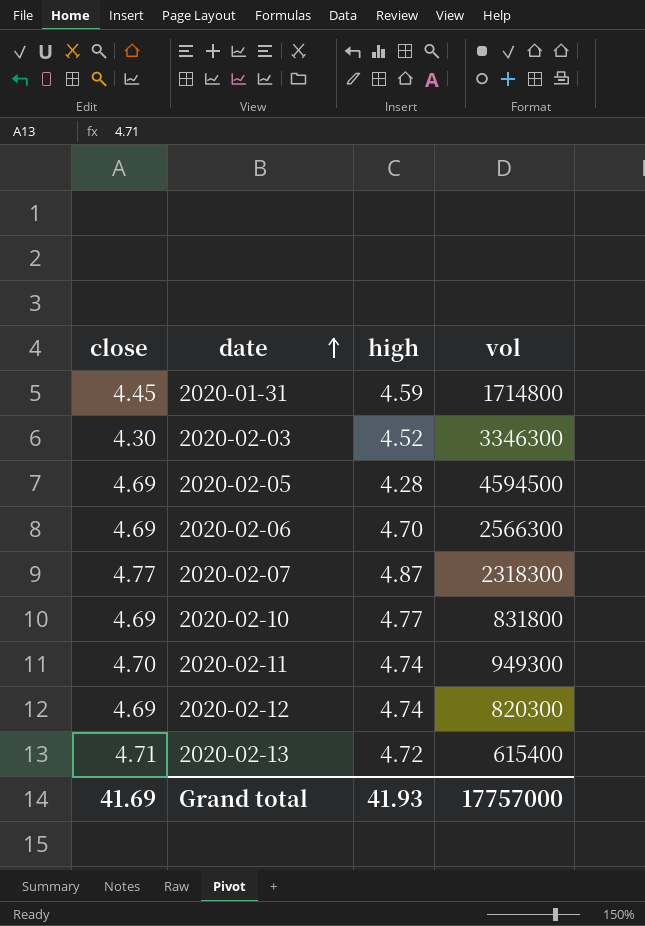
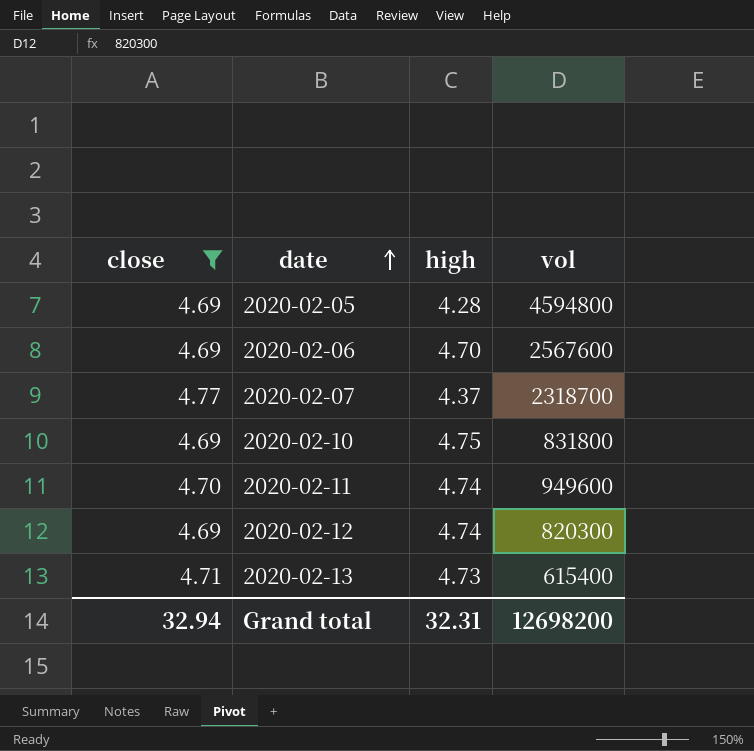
filter: none -> close >= 4.69
2020-02-05 | vol: 4594500 -> 4594800
2020-02-06 | vol: 2566300 -> 2567600
2020-02-07 | high: 4.87 -> 4.37
2020-02-07 | vol: 2318300 -> 2318700
2020-02-10 | high: 4.77 -> 4.75
2020-02-11 | vol: 949300 -> 949600
2020-02-13 | high: 4.72 -> 4.73
Grand total | close: 41.69 -> 32.94
Grand total | high: 41.93 -> 32.31
Grand total | vol: 17757000 -> 12698200

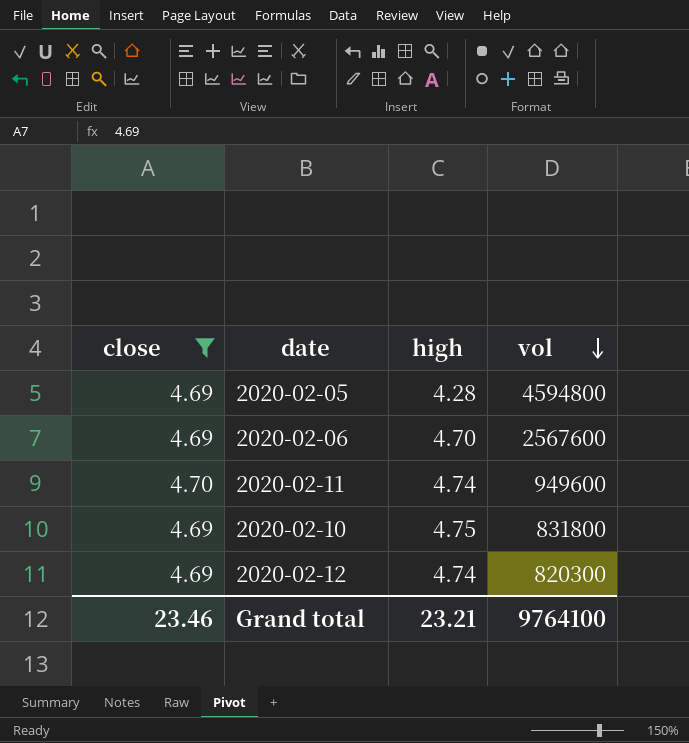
row order: date ascending -> vol descending
row 2020-02-07: 4.77 | 4.37 | 2318700 -> none
row 2020-02-13: 4.71 | 4.73 | 615400 -> none
Grand total | close: 32.94 -> 23.46
Grand total | high: 32.31 -> 23.21
Grand total | vol: 12698200 -> 9764100

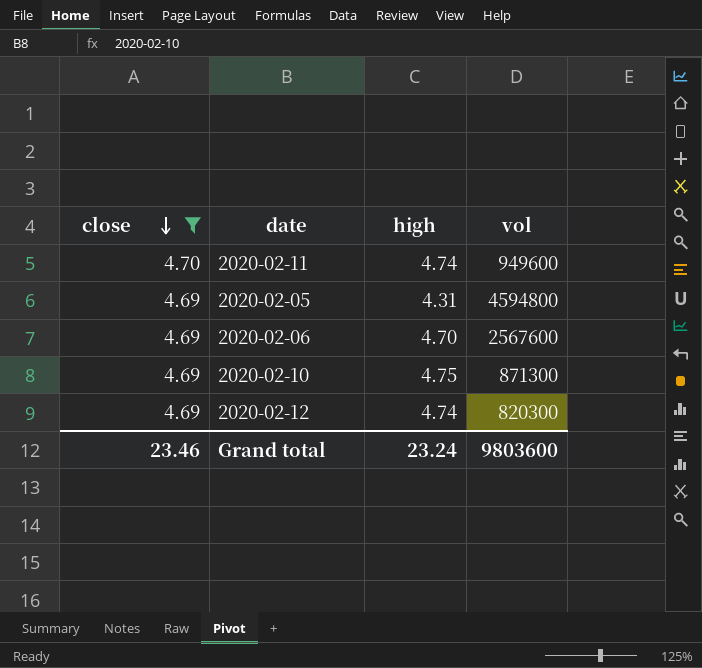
row order: vol descending -> close descending
2020-02-05 | high: 4.28 -> 4.31
2020-02-10 | vol: 831800 -> 871300
Grand total | high: 23.21 -> 23.24
Grand total | vol: 9764100 -> 9803600

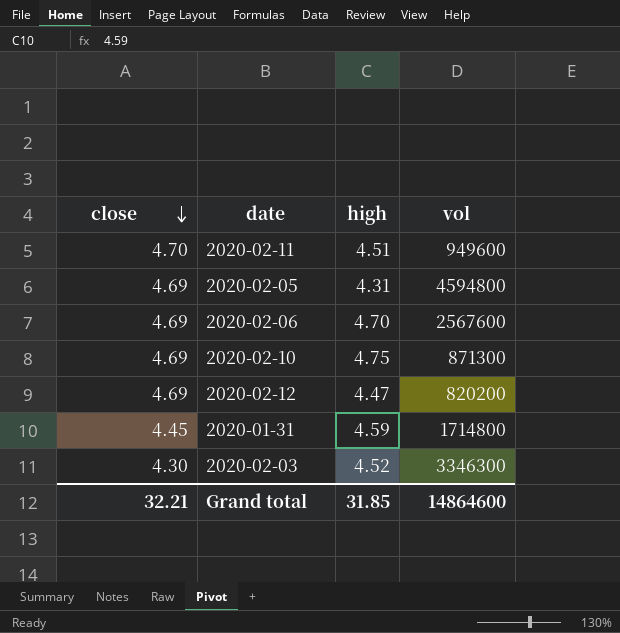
filter: close >= 4.69 -> none
2020-02-11 | high: 4.74 -> 4.51
2020-02-12 | high: 4.74 -> 4.47
2020-02-12 | vol: 820300 -> 820200
Grand total | close: 23.46 -> 32.21
Grand total | high: 23.24 -> 31.85
Grand total | vol: 9803600 -> 14864600

